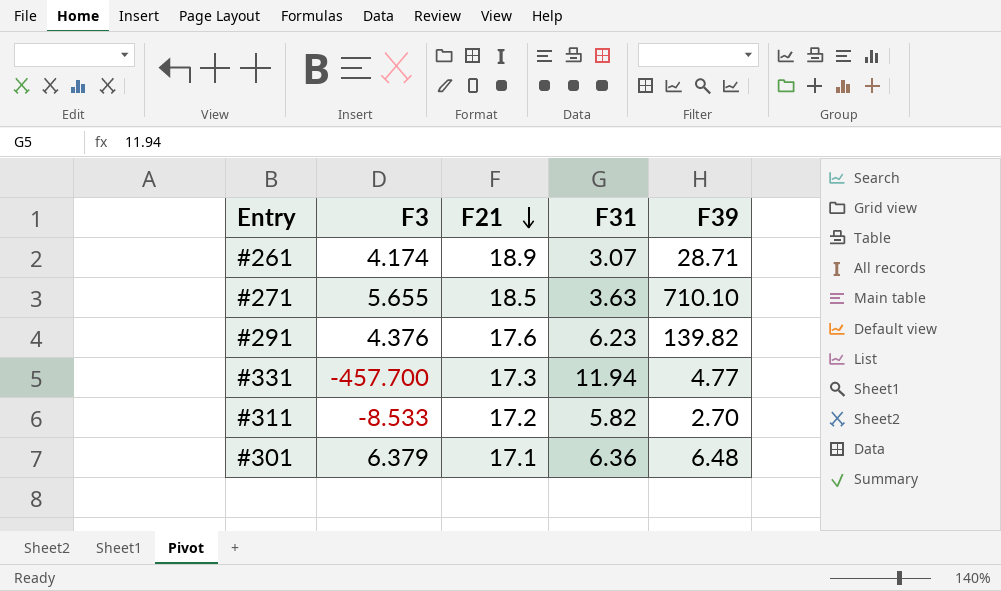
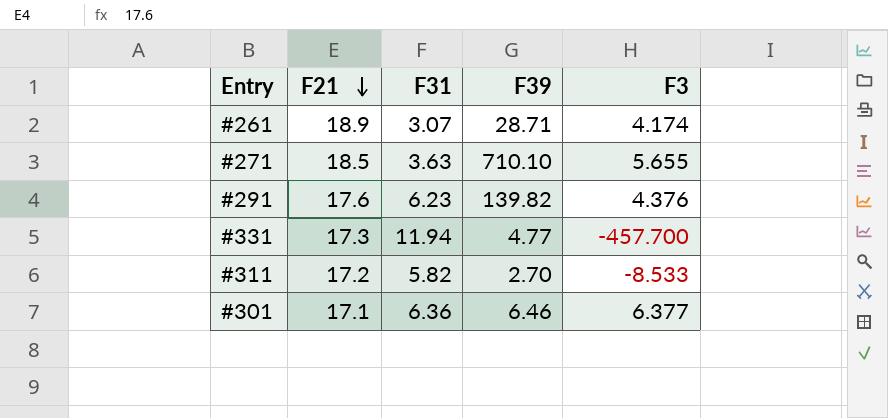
column F3 | position: 2 -> 5
#301 | F39: 6.48 -> 6.46
#301 | F3: 6.379 -> 6.377

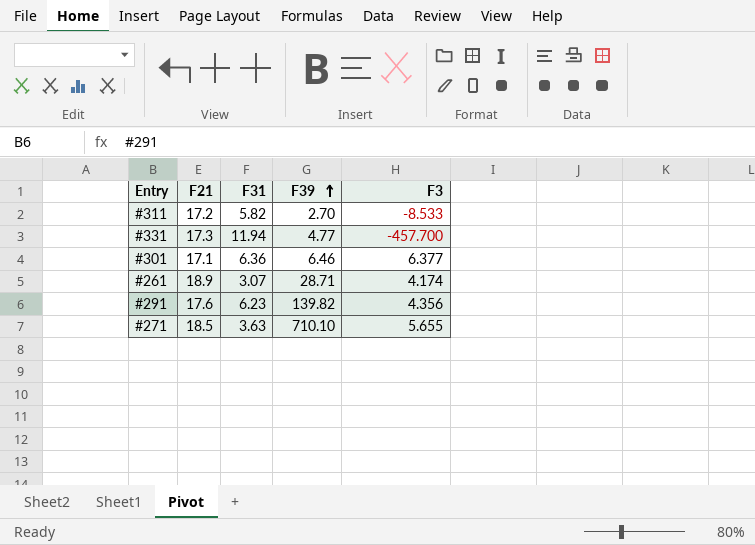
row order: F21 descending -> F39 ascending
#291 | F3: 4.376 -> 4.356

